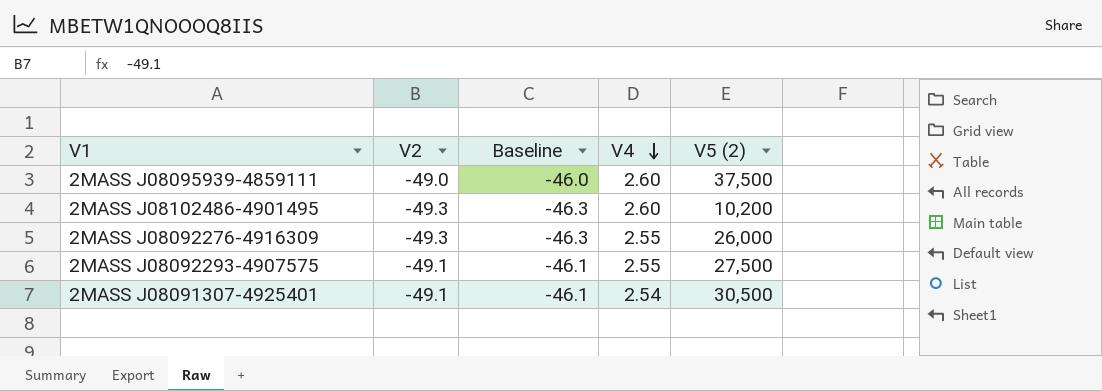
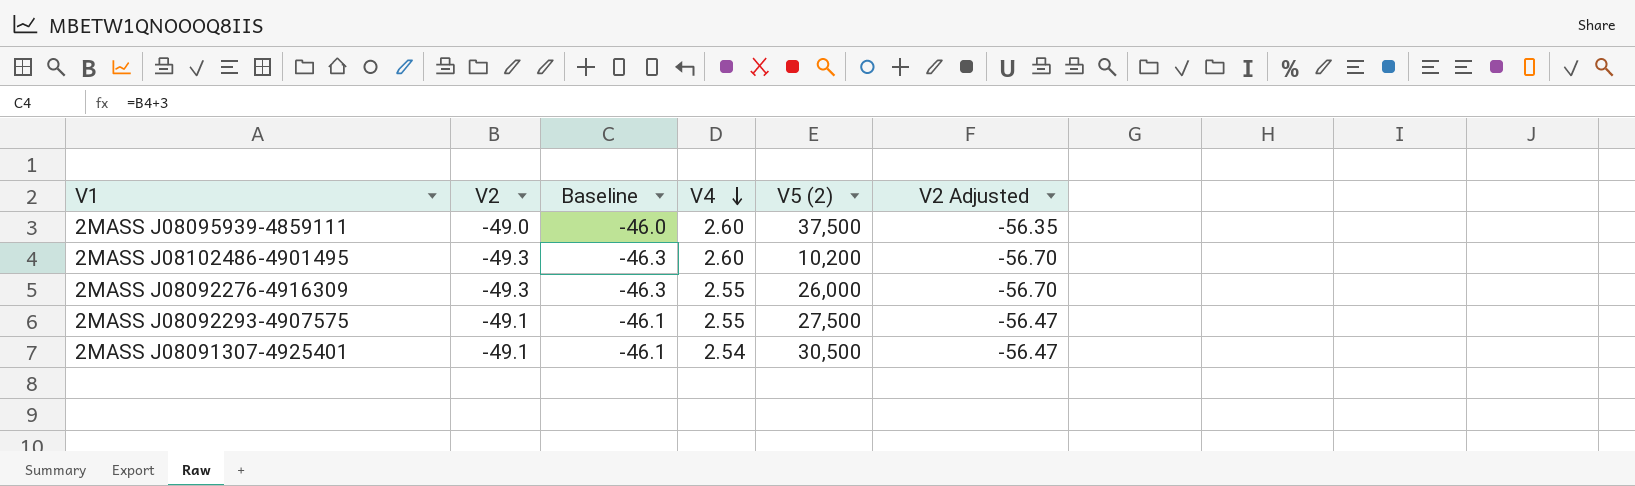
column V2 Adjusted | formula: none -> [V2] * 1.15

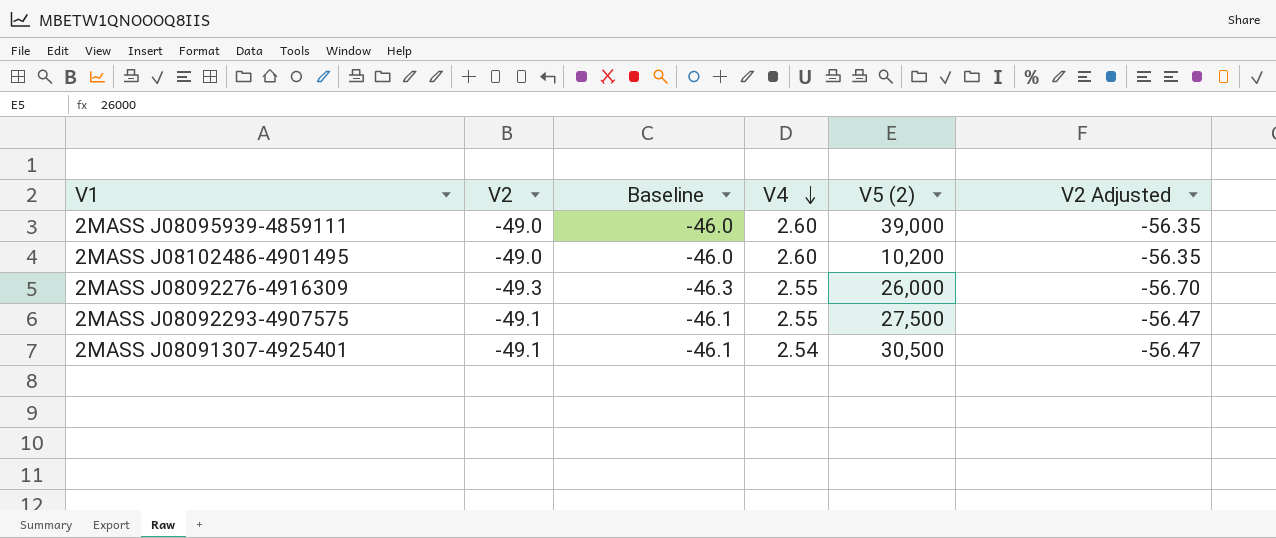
2MASS J08095939-4859111 | V5 (2): 37,500 -> 39,000
2MASS J08102486-4901495 | V2: -49.3 -> -49.0
2MASS J08102486-4901495 | Baseline: -46.3 -> -46.0
2MASS J08102486-4901495 | V2 Adjusted: -56.70 -> -56.35

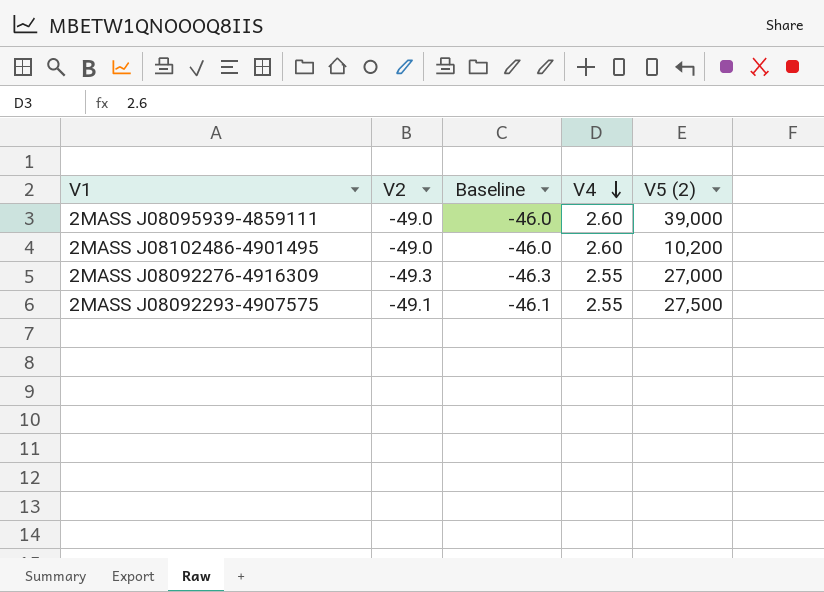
column V2 Adjusted | formula: [V2] * 1.15 -> none
row 2MASS J08091307-4925401: -49.1 | -46.1 | 2.54 | 30,500 | -56.47 -> none
2MASS J08092276-4916309 | V5 (2): 26,000 -> 27,000

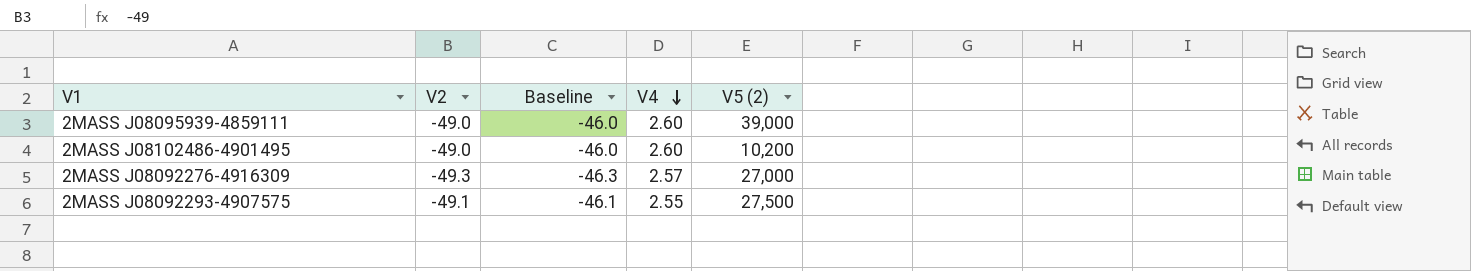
2MASS J08092276-4916309 | V4: 2.55 -> 2.57

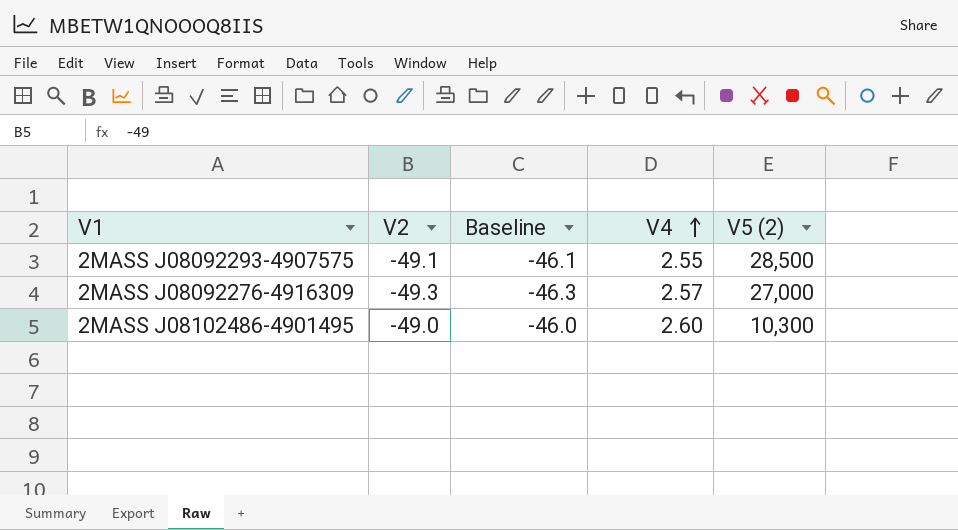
row order: V4 descending -> V4 ascending
row 2MASS J08095939-4859111: -49.0 | -46.0 | 2.60 | 39,000 -> none
2MASS J08092293-4907575 | V5 (2): 27,500 -> 28,500
2MASS J08102486-4901495 | V5 (2): 10,200 -> 10,300

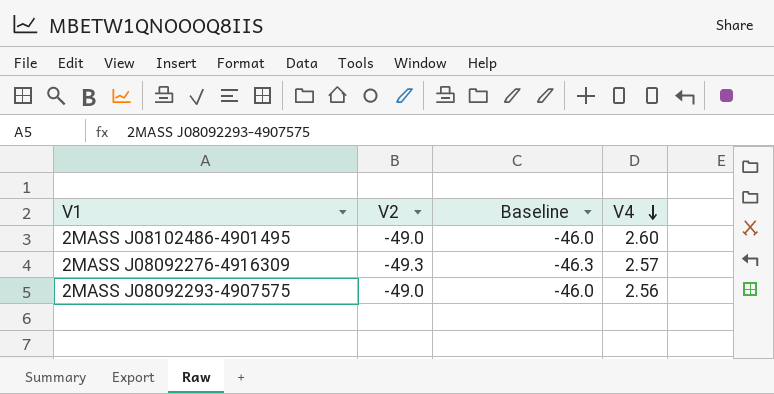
row order: V4 ascending -> V4 descending
column V5 (2) | position: 5 -> none
2MASS J08092293-4907575 | V2: -49.1 -> -49.0
2MASS J08092293-4907575 | Baseline: -46.1 -> -46.0
2MASS J08092293-4907575 | V4: 2.55 -> 2.56

